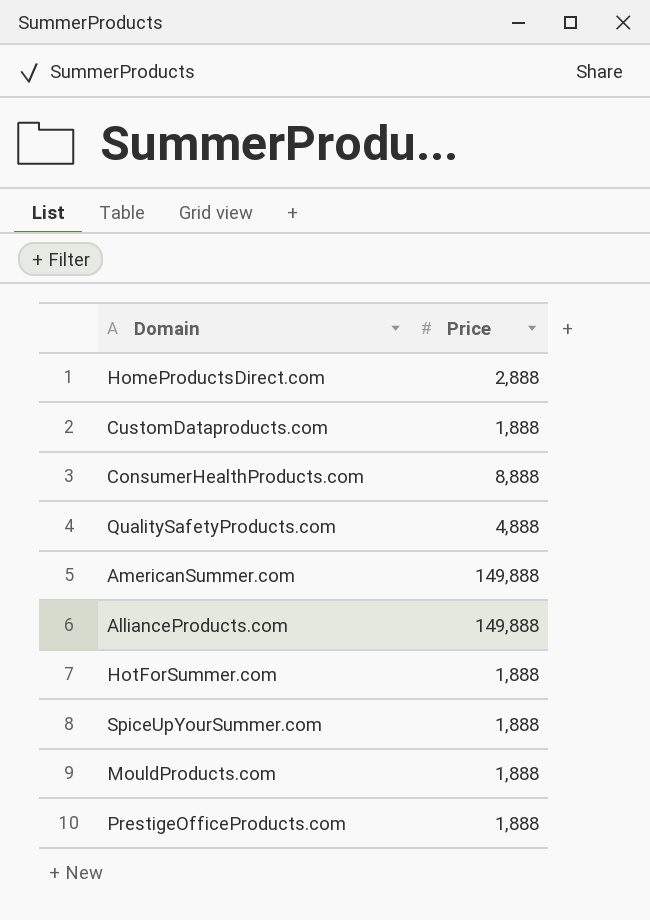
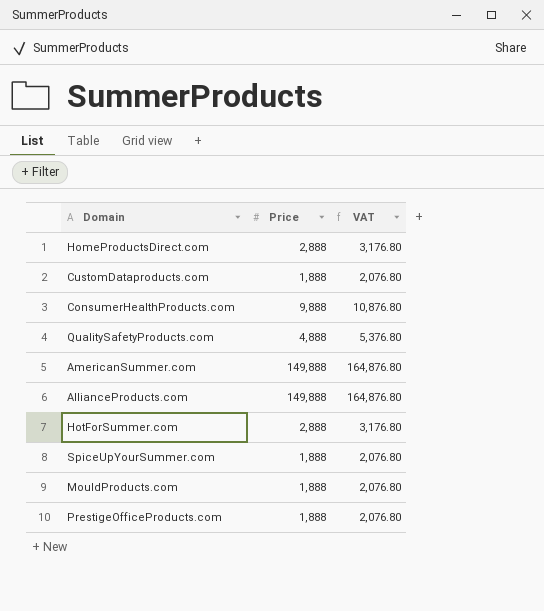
column VAT | formula: none -> [Price] * 1.1
ConsumerHealthProducts.com | Price: 8,888 -> 9,888
HotForSummer.com | Price: 1,888 -> 2,888

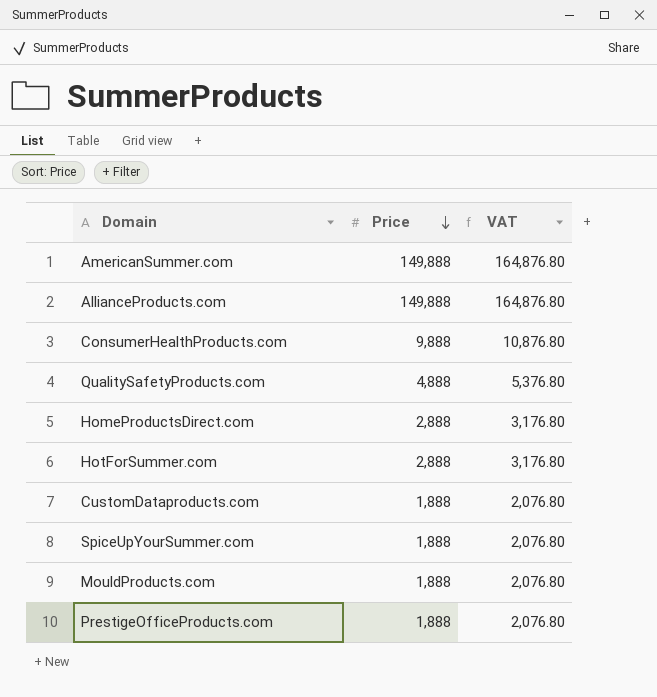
row order: none -> Price descending

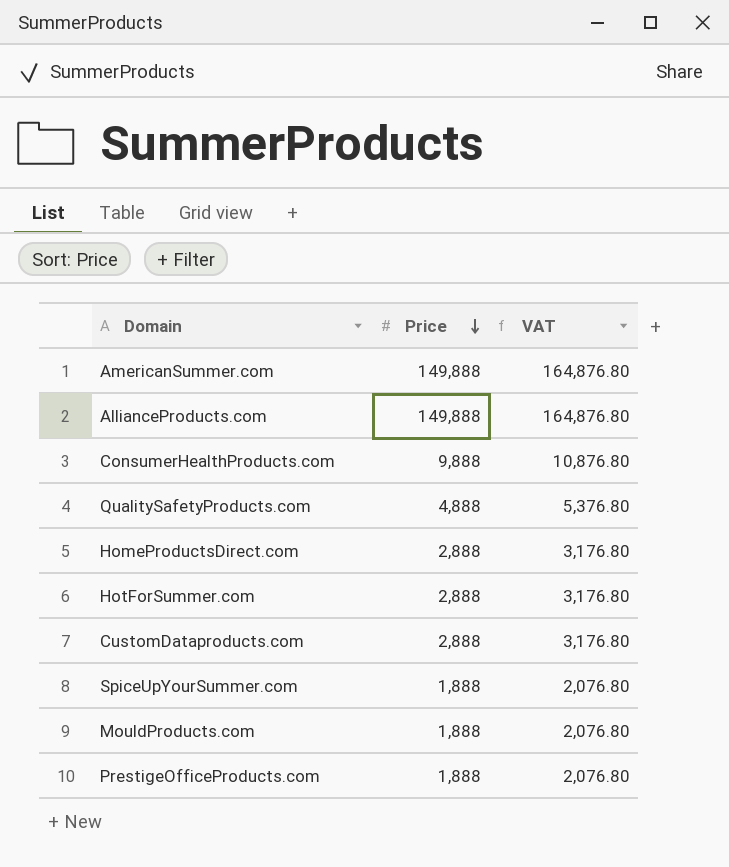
CustomDataproducts.com | Price: 1,888 -> 2,888
CustomDataproducts.com | VAT: 2,076.80 -> 3,176.80

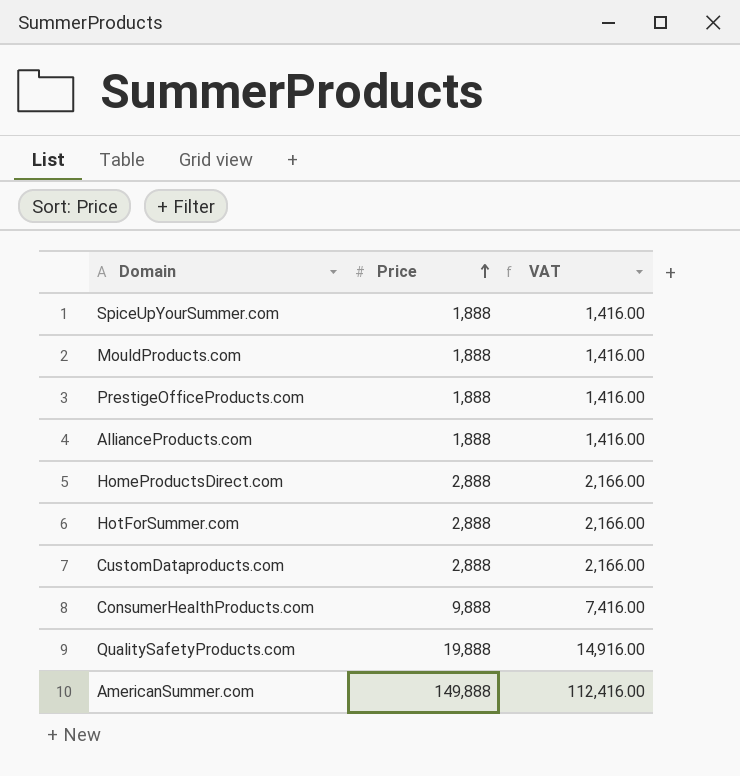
row order: Price descending -> Price ascending
column VAT | formula: [Price] * 1.1 -> [Price] * 0.75
AllianceProducts.com | Price: 149,888 -> 1,888
QualitySafetyProducts.com | Price: 4,888 -> 19,888

